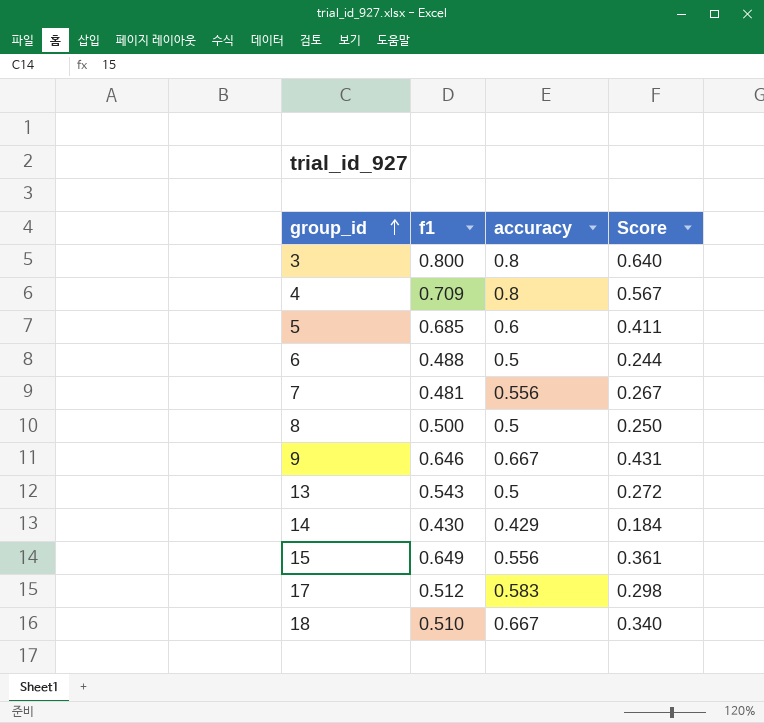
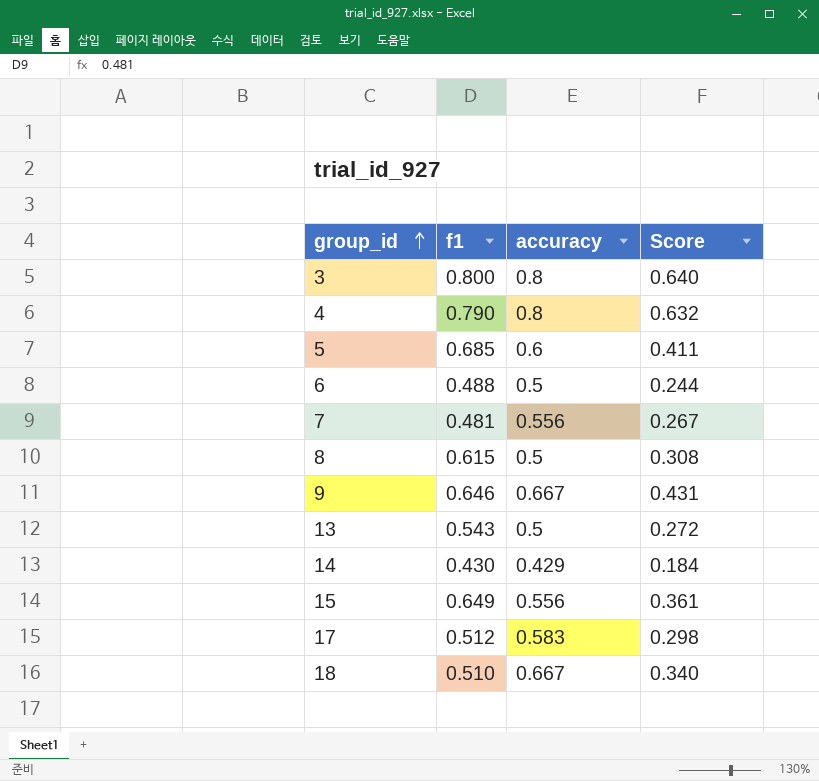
4 | f1: 0.709 -> 0.790
4 | Score: 0.567 -> 0.632
8 | f1: 0.500 -> 0.615
8 | Score: 0.250 -> 0.308

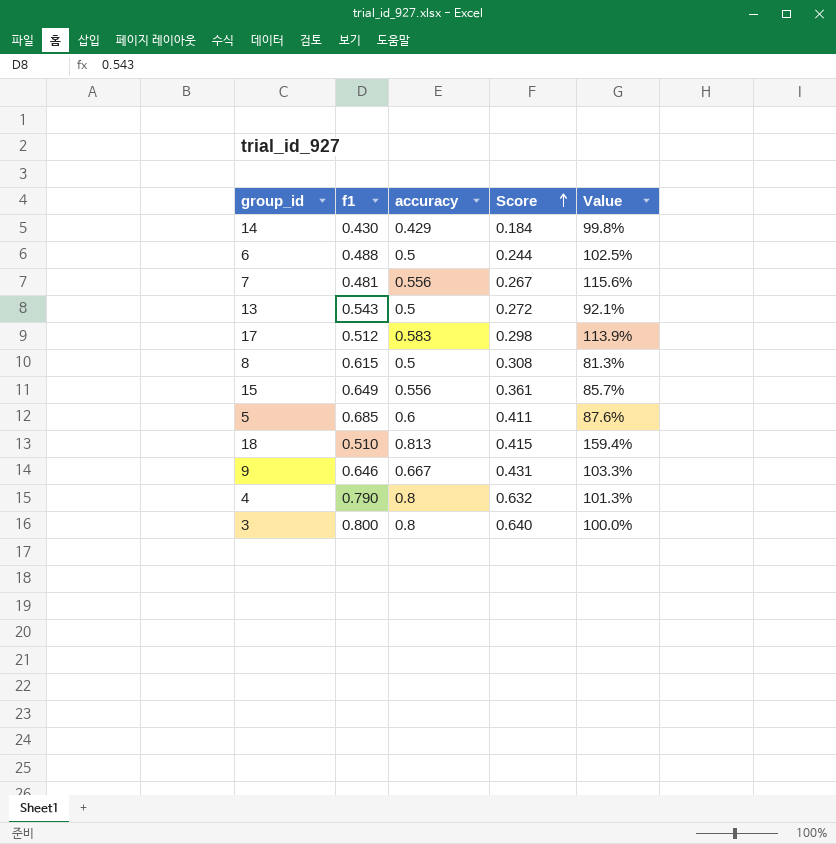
row order: group_id ascending -> Score ascending
column Value | formula: none -> [accuracy] / [f1]
18 | accuracy: 0.667 -> 0.813
18 | Score: 0.340 -> 0.415

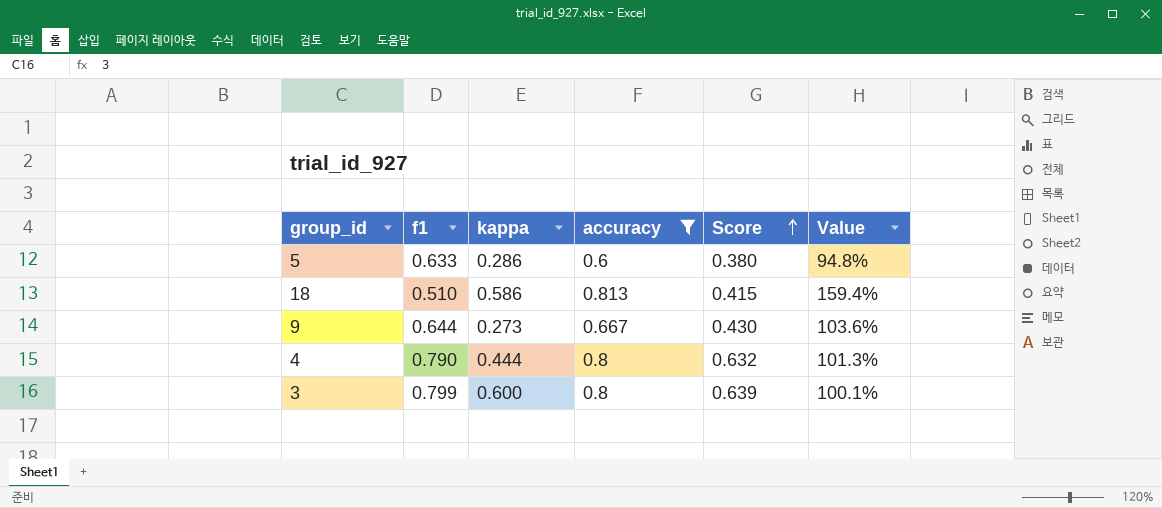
filter: none -> accuracy >= 0.6
column kappa | position: none -> 3
5 | f1: 0.685 -> 0.633
5 | Score: 0.411 -> 0.380
5 | Value: 87.6% -> 94.8%
9 | f1: 0.646 -> 0.644
9 | Score: 0.431 -> 0.430
9 | Value: 103.3% -> 103.6%
3 | f1: 0.800 -> 0.799
3 | Score: 0.640 -> 0.639
3 | Value: 100.0% -> 100.1%

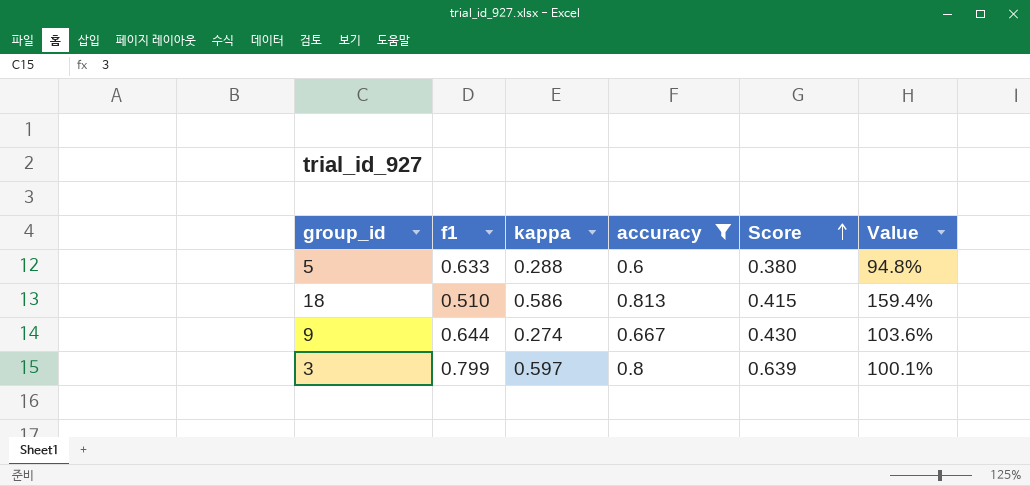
row 4: 0.790 | 0.444 | 0.8 | 0.632 | 101.3% -> none
5 | kappa: 0.286 -> 0.288
9 | kappa: 0.273 -> 0.274
3 | kappa: 0.600 -> 0.597

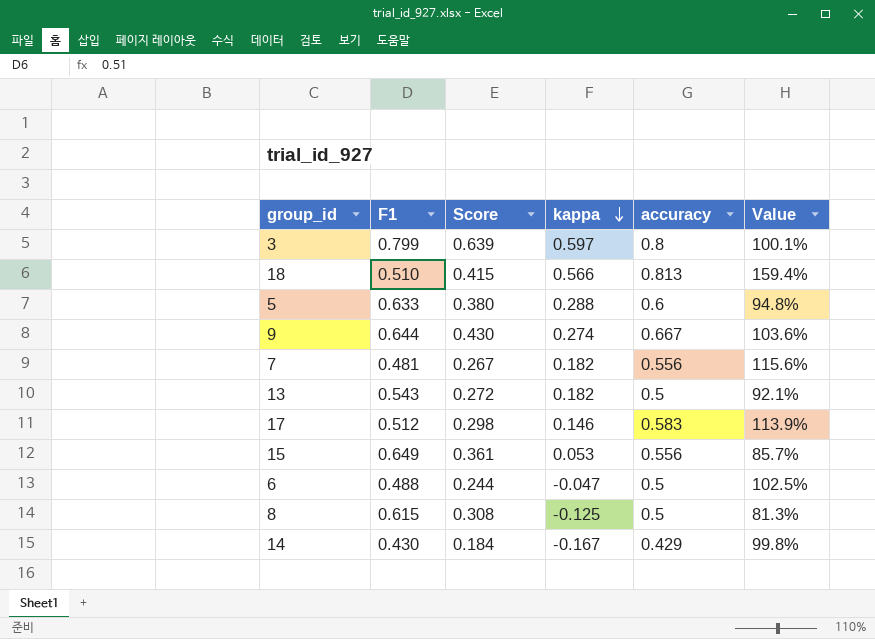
filter: accuracy >= 0.6 -> none
row order: Score ascending -> kappa descending
column name: f1 -> F1
column Score | position: 5 -> 3
18 | kappa: 0.586 -> 0.566

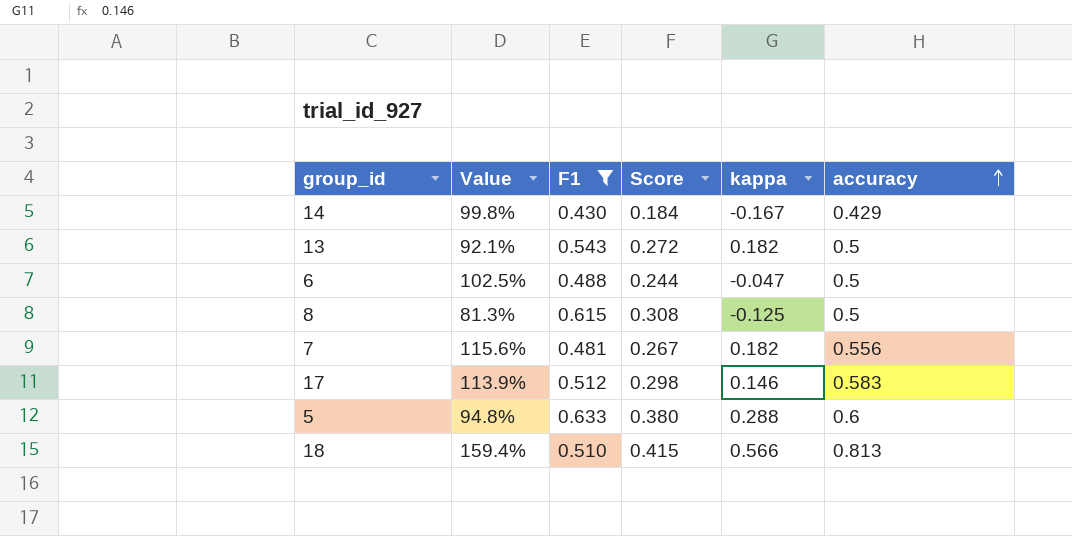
filter: none -> F1 <= 0.633
row order: kappa descending -> accuracy ascending
column Value | position: 6 -> 2

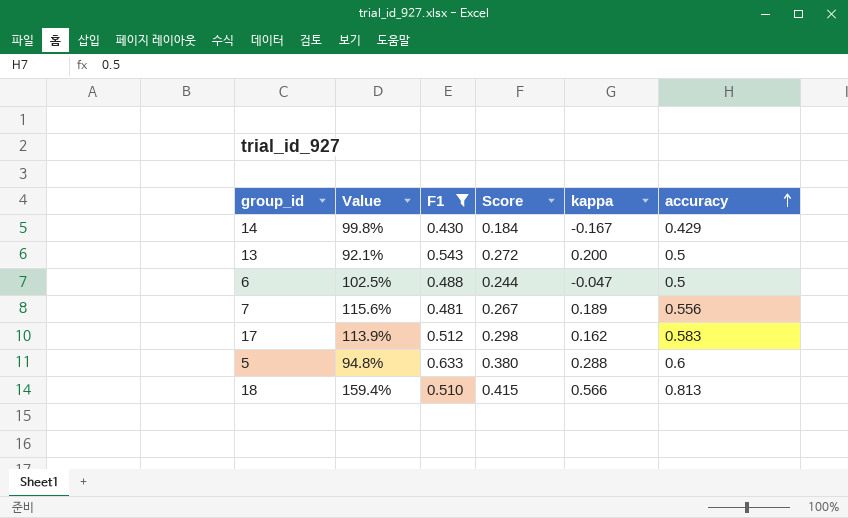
row 8: 81.3% | 0.615 | 0.308 | -0.125 | 0.5 -> none
13 | kappa: 0.182 -> 0.200
7 | kappa: 0.182 -> 0.189
17 | kappa: 0.146 -> 0.162

